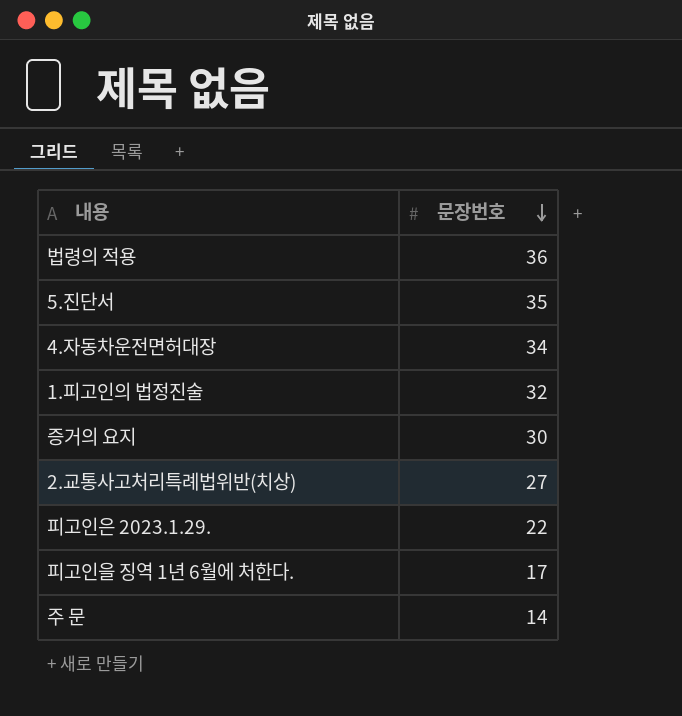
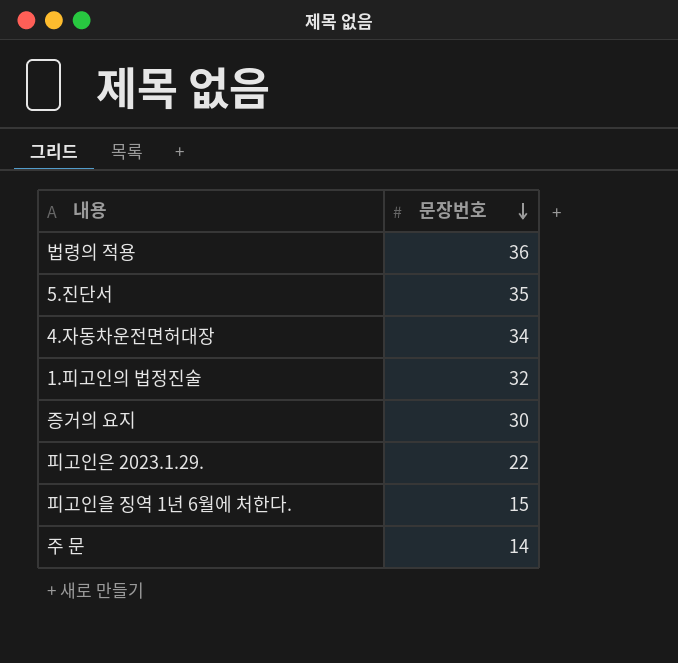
row 2.교통사고처리특례법위반(치상): 27 -> none
피고인을 징역 1년 6월에 처한다. | 문장번호: 17 -> 15

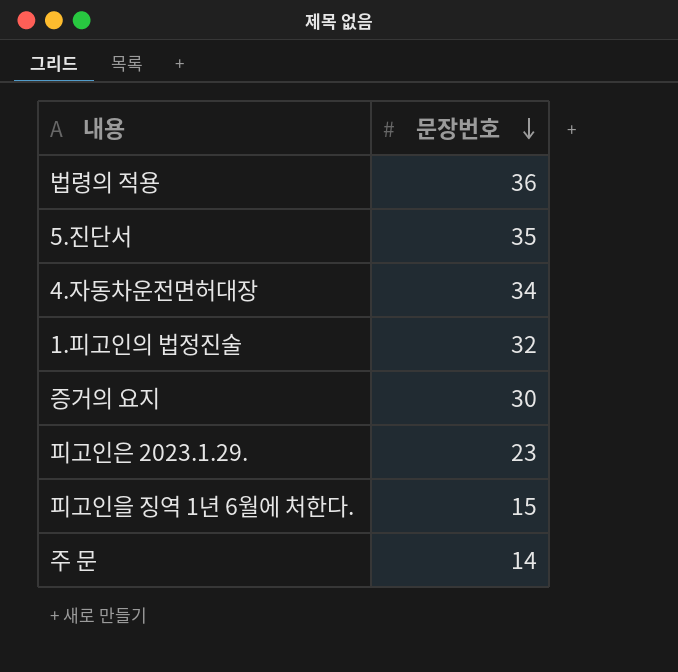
피고인은 2023.1.29. | 문장번호: 22 -> 23

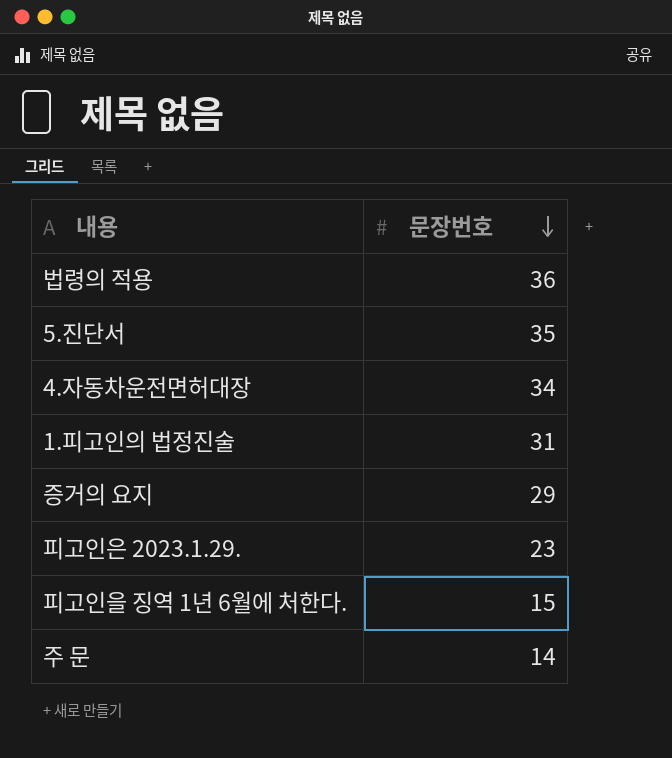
1.피고인의 법정진술 | 문장번호: 32 -> 31
증거의 요지 | 문장번호: 30 -> 29

